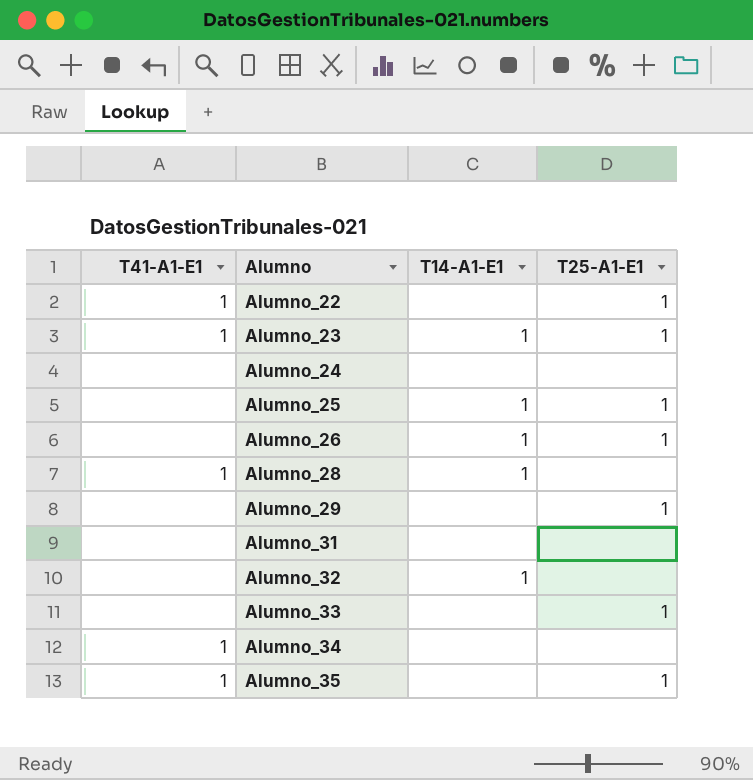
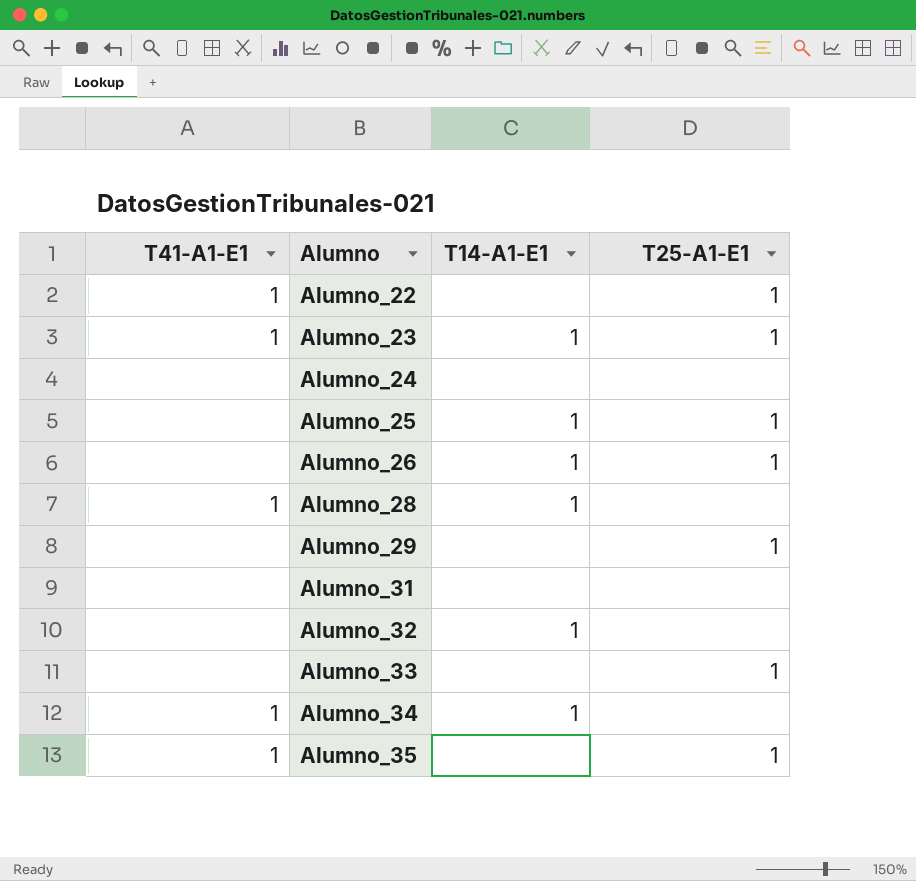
Alumno_34 | T14-A1-E1: none -> 1

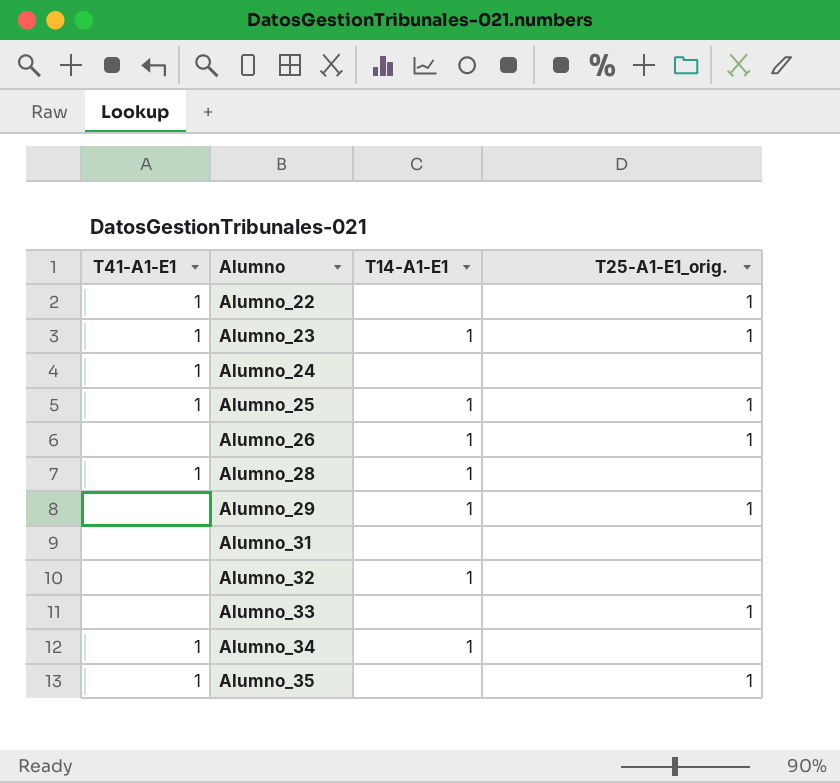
column name: T25-A1-E1 -> T25-A1-E1_orig.
Alumno_24 | T41-A1-E1: none -> 1
Alumno_25 | T41-A1-E1: none -> 1
Alumno_29 | T14-A1-E1: none -> 1

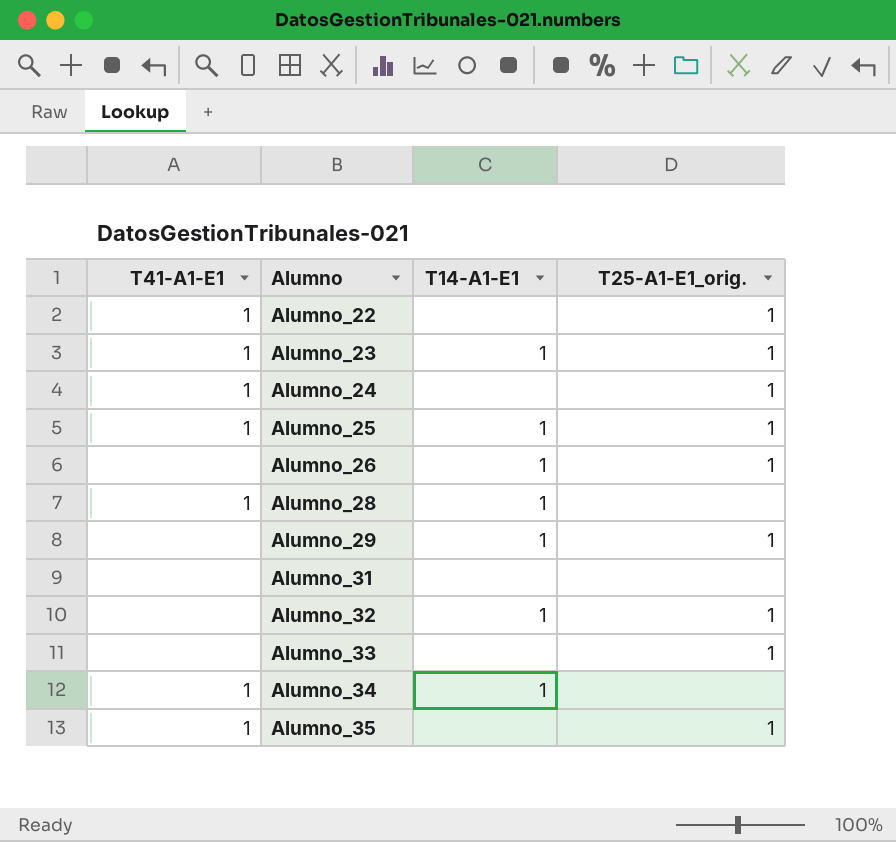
Alumno_24 | T25-A1-E1_orig.: none -> 1
Alumno_32 | T25-A1-E1_orig.: none -> 1

